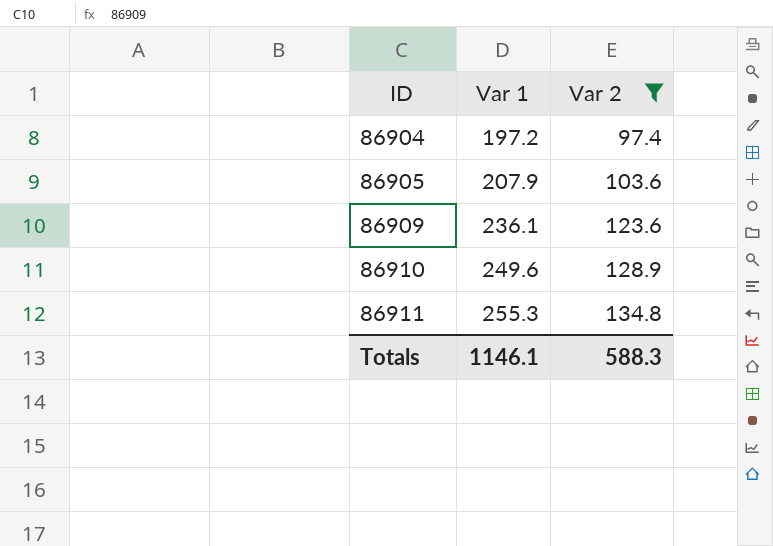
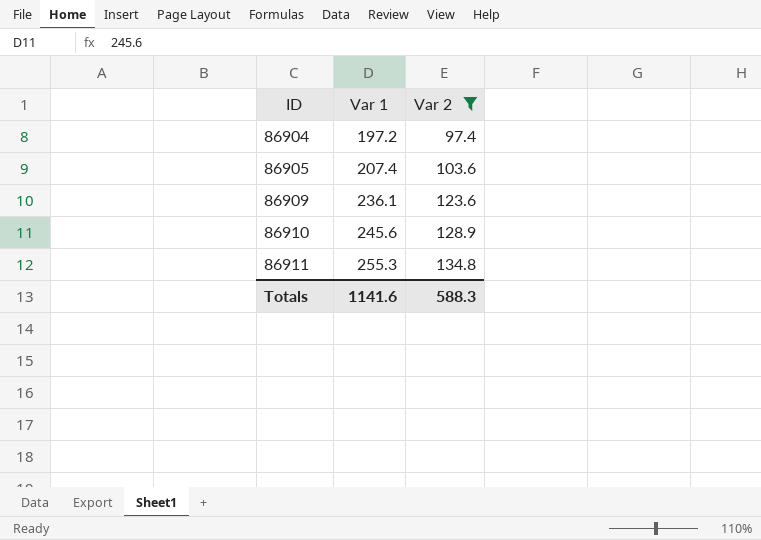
86905 | Var 1: 207.9 -> 207.4
86910 | Var 1: 249.6 -> 245.6
Totals | Var 1: 1146.1 -> 1141.6

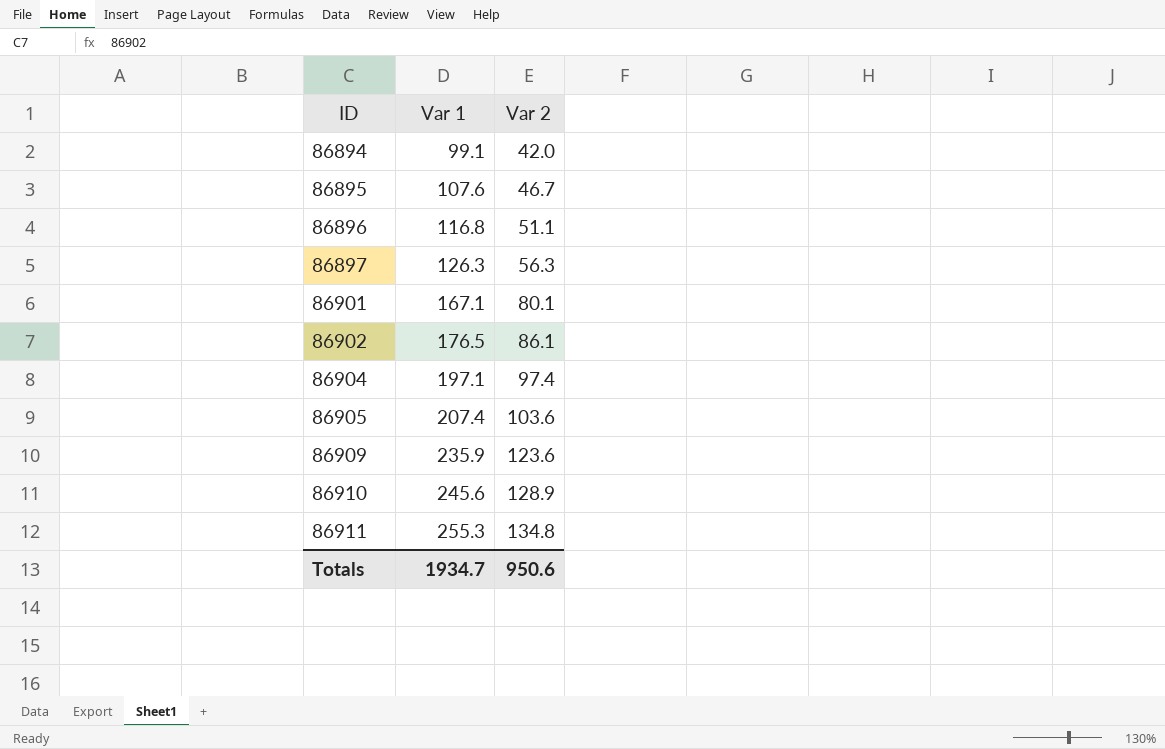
filter: Var 2 >= 97.4 -> none
86904 | Var 1: 197.2 -> 197.1
86909 | Var 1: 236.1 -> 235.9
Totals | Var 1: 1141.6 -> 1934.7
Totals | Var 2: 588.3 -> 950.6

